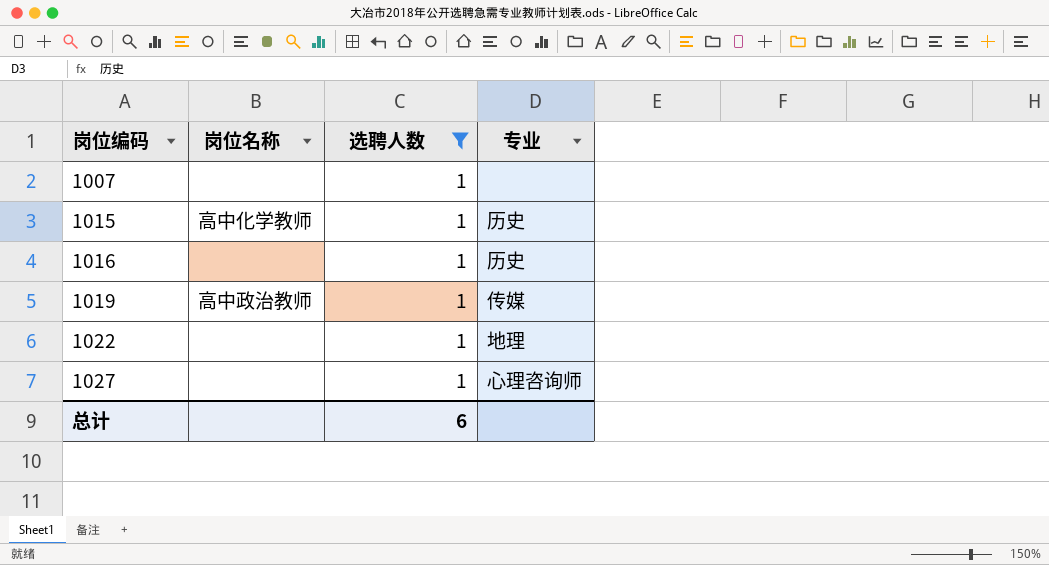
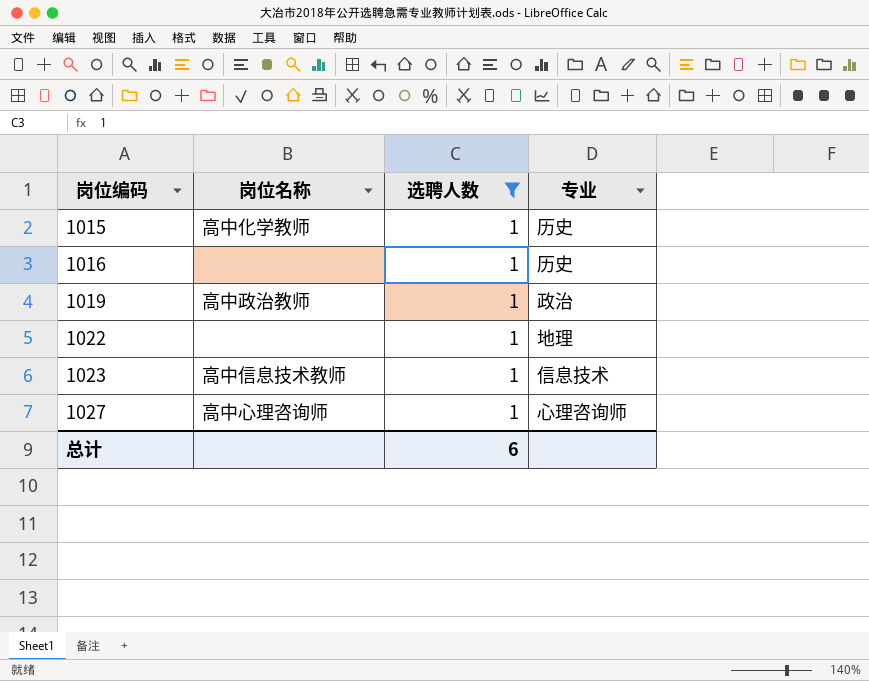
row 1007: none | 1 | none -> none
1019 | 专业: 传媒 -> 政治
row 1023: none -> 高中信息技术教师 | 1 | 信息技术
1027 | 岗位名称: none -> 高中心理咨询师

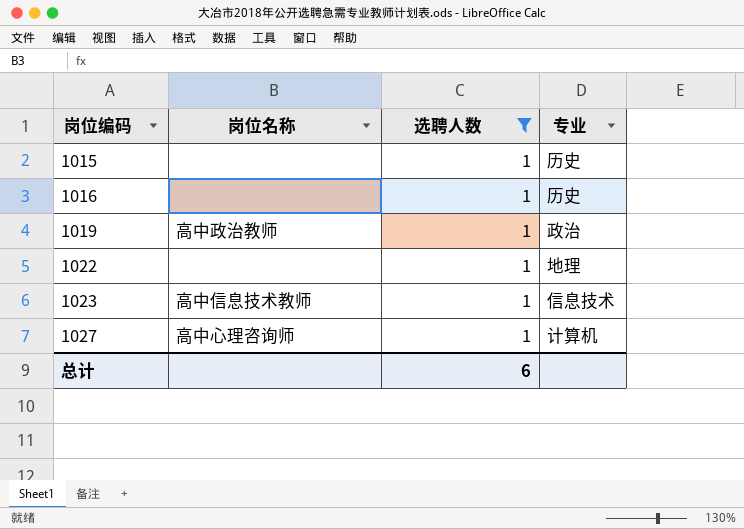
1015 | 岗位名称: 高中化学教师 -> none
1027 | 专业: 心理咨询师 -> 计算机

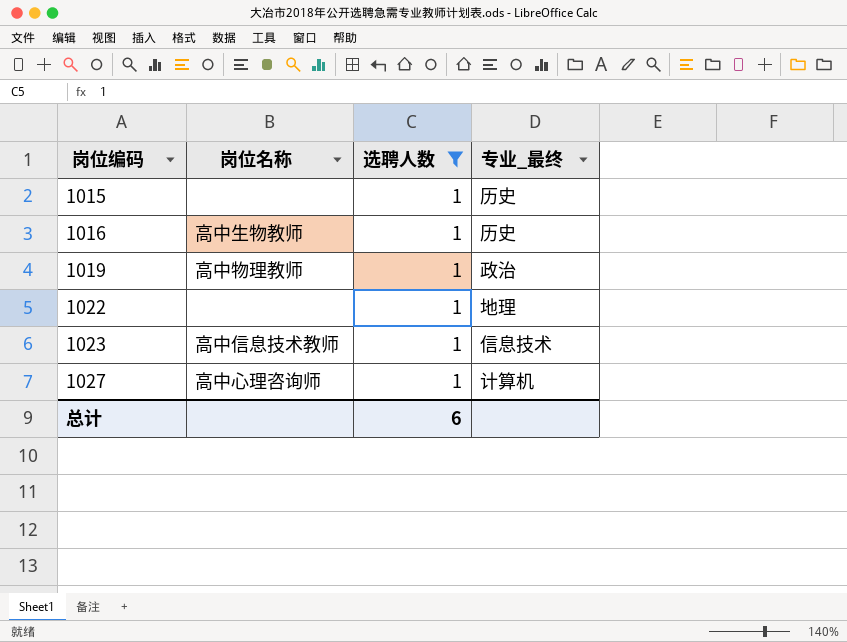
column name: 专业 -> 专业_最终
1016 | 岗位名称: none -> 高中生物教师
1019 | 岗位名称: 高中政治教师 -> 高中物理教师

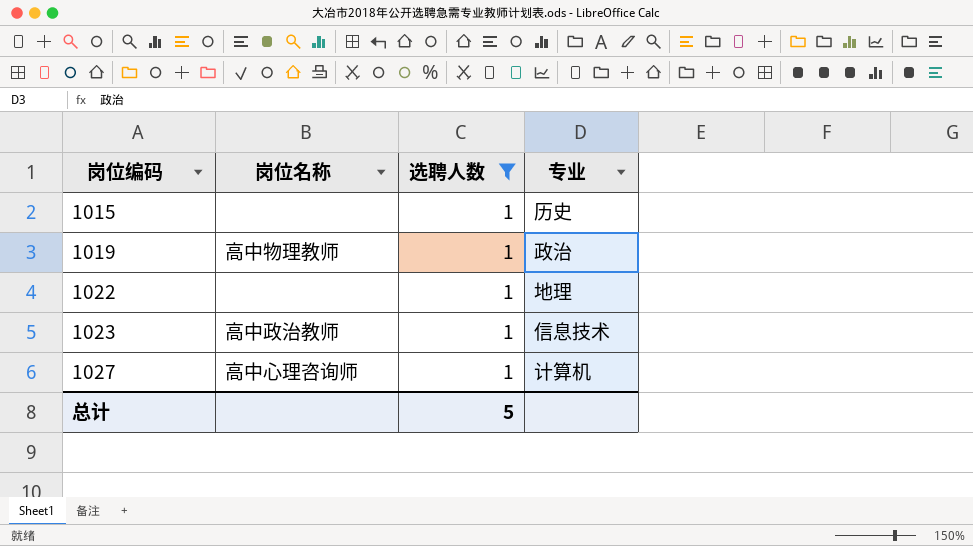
column name: 专业_最终 -> 专业
row 1016: 高中生物教师 | 1 | 历史 -> none
1023 | 岗位名称: 高中信息技术教师 -> 高中政治教师
总计 | 选聘人数: 6 -> 5

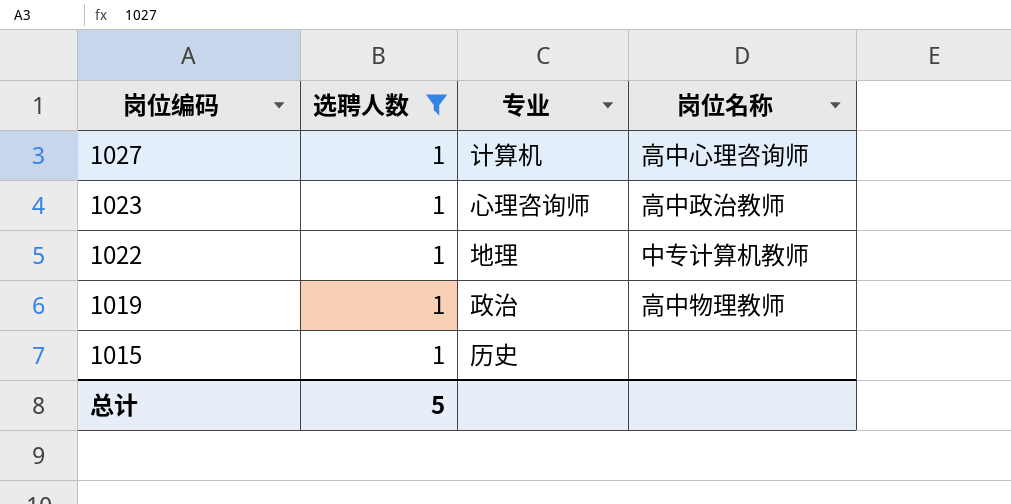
row order: 岗位编码 ascending -> 岗位编码 descending
column 岗位名称 | position: 2 -> 4
1023 | 专业: 信息技术 -> 心理咨询师
1022 | 岗位名称: none -> 中专计算机教师

